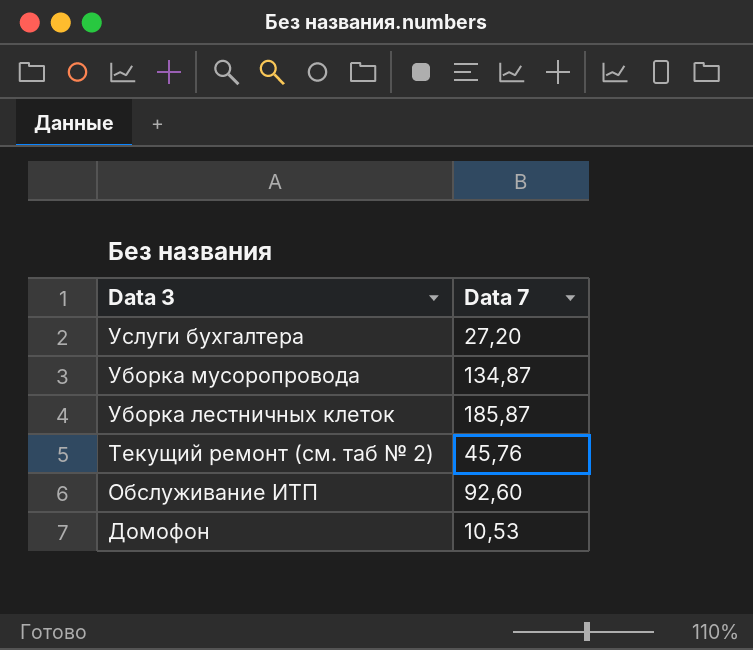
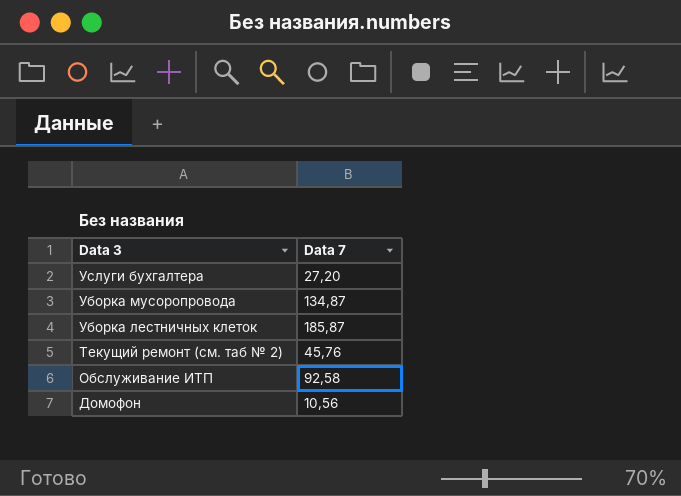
Обслуживание ИТП | Data 7: 92,60 -> 92,58
Домофон | Data 7: 10,53 -> 10,56

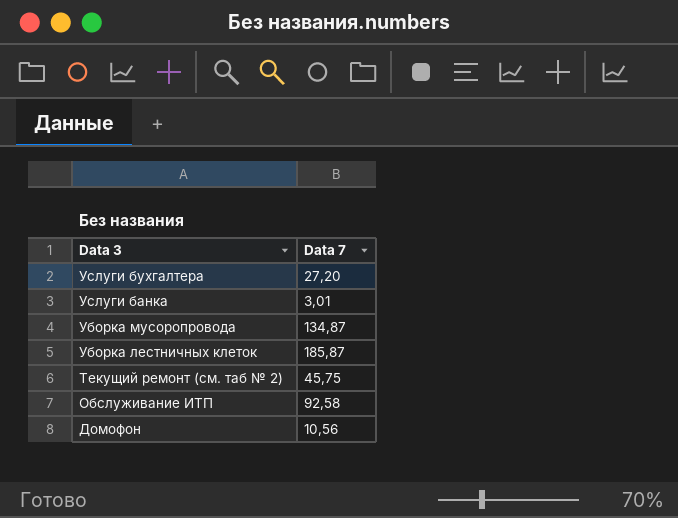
row Услуги банка: none -> 3,01
Текущий ремонт (см. таб № 2) | Data 7: 45,76 -> 45,75

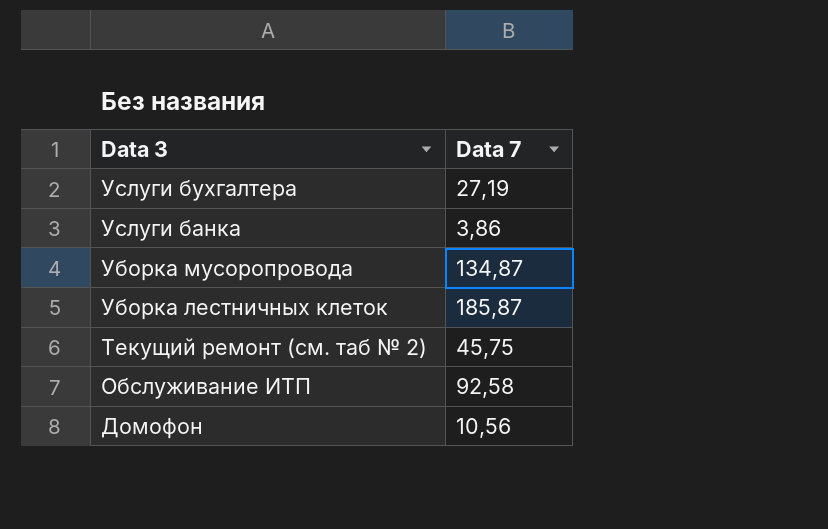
Услуги бухгалтера | Data 7: 27,20 -> 27,19
Услуги банка | Data 7: 3,01 -> 3,86

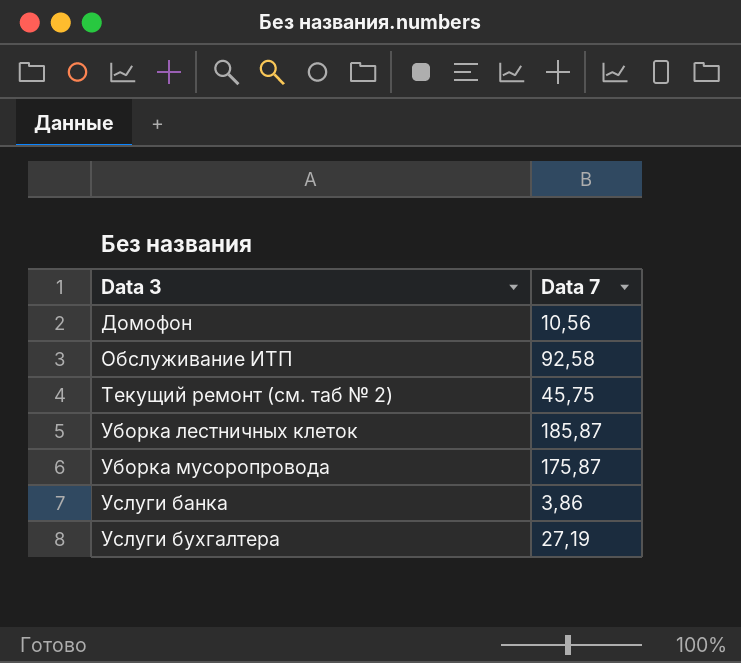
row order: Data 3 descending -> Data 3 ascending
Уборка мусоропровода | Data 7: 134,87 -> 175,87

